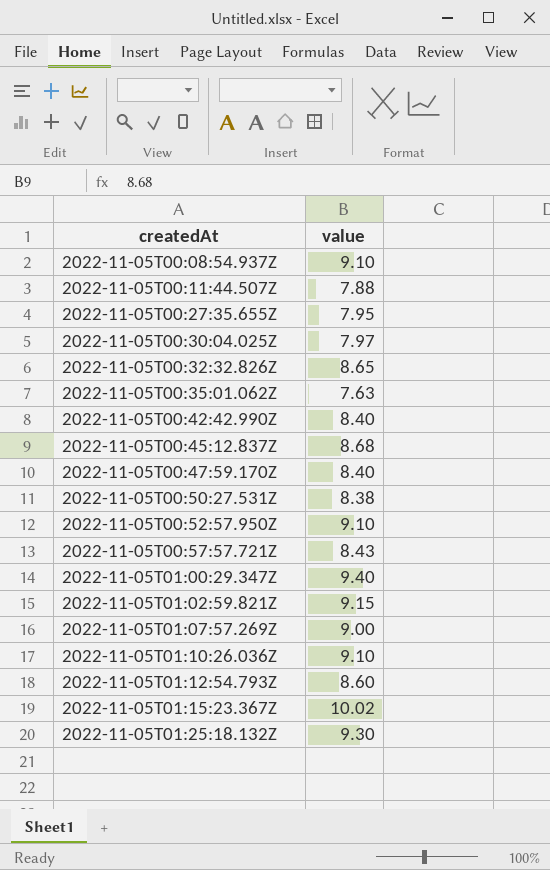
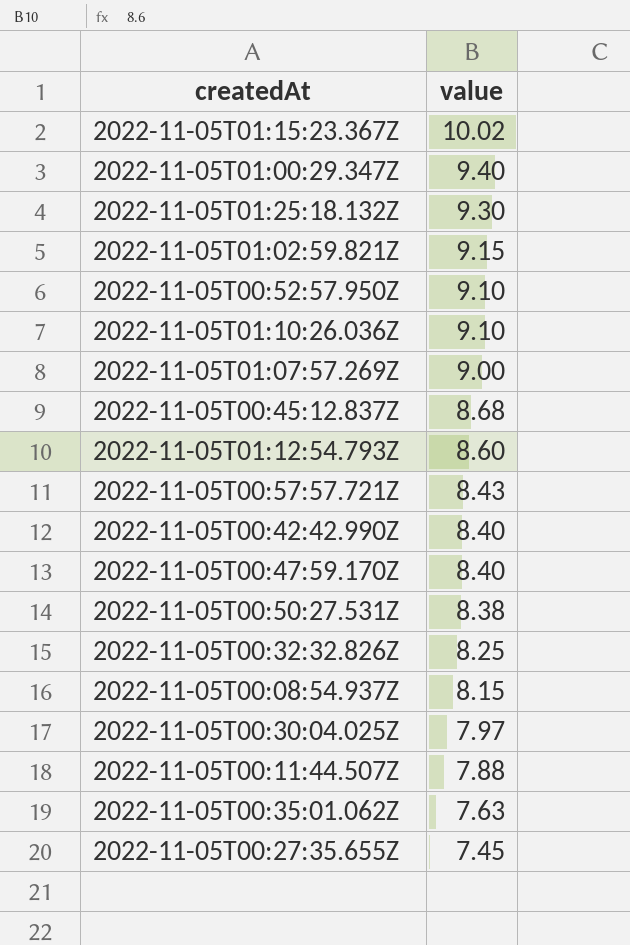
row order: createdAt ascending -> value descending
2022-11-05T00:32:32.826Z | value: 8.65 -> 8.25
2022-11-05T00:08:54.937Z | value: 9.10 -> 8.15
2022-11-05T00:27:35.655Z | value: 7.95 -> 7.45

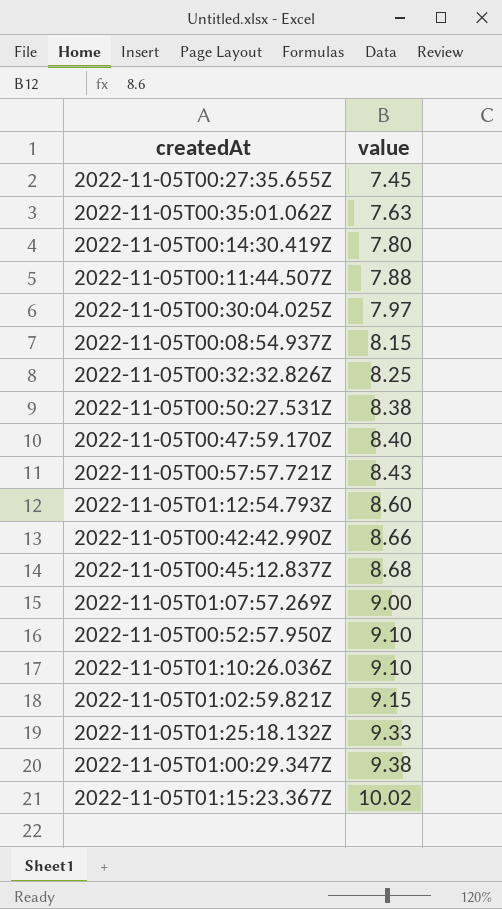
row order: value descending -> value ascending
row 2022-11-05T00:14:30.419Z: none -> 7.80
2022-11-05T00:42:42.990Z | value: 8.40 -> 8.66
2022-11-05T01:25:18.132Z | value: 9.30 -> 9.33
2022-11-05T01:00:29.347Z | value: 9.40 -> 9.38

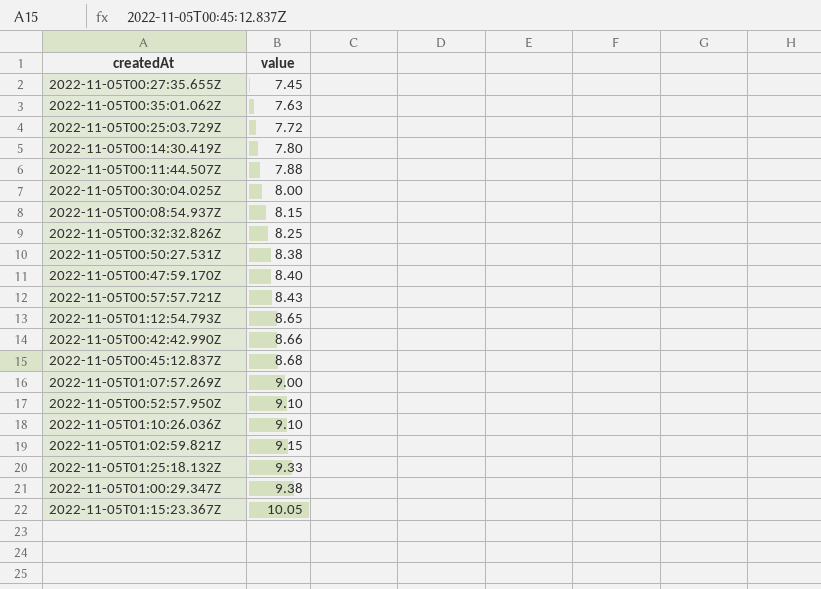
row 2022-11-05T00:25:03.729Z: none -> 7.72
2022-11-05T00:30:04.025Z | value: 7.97 -> 8.00
2022-11-05T01:12:54.793Z | value: 8.60 -> 8.65
2022-11-05T01:15:23.367Z | value: 10.02 -> 10.05

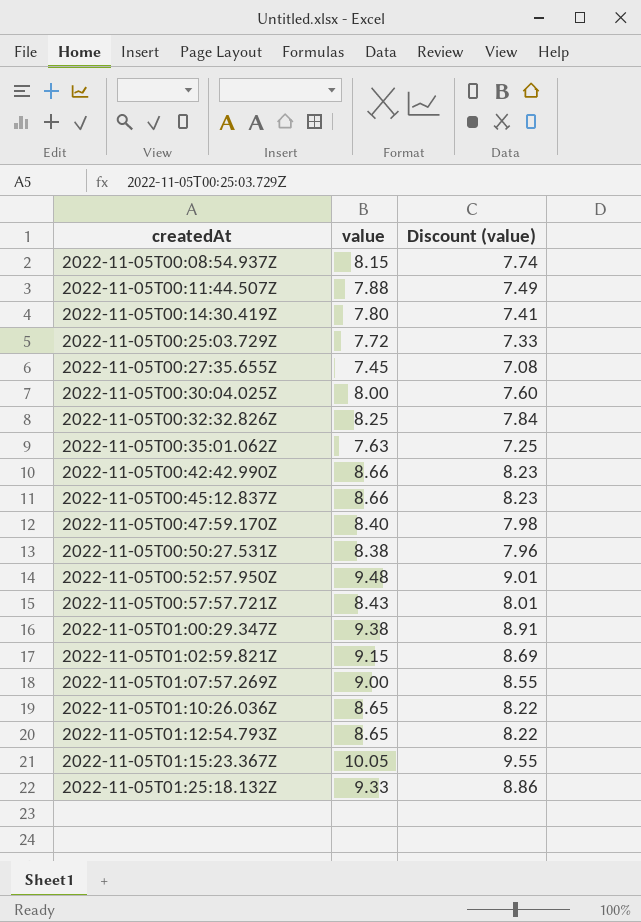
row order: value ascending -> createdAt ascending
column Discount (value) | formula: none -> [value] * 0.95
2022-11-05T00:45:12.837Z | value: 8.68 -> 8.66
2022-11-05T00:52:57.950Z | value: 9.10 -> 9.48
2022-11-05T01:10:26.036Z | value: 9.10 -> 8.65

